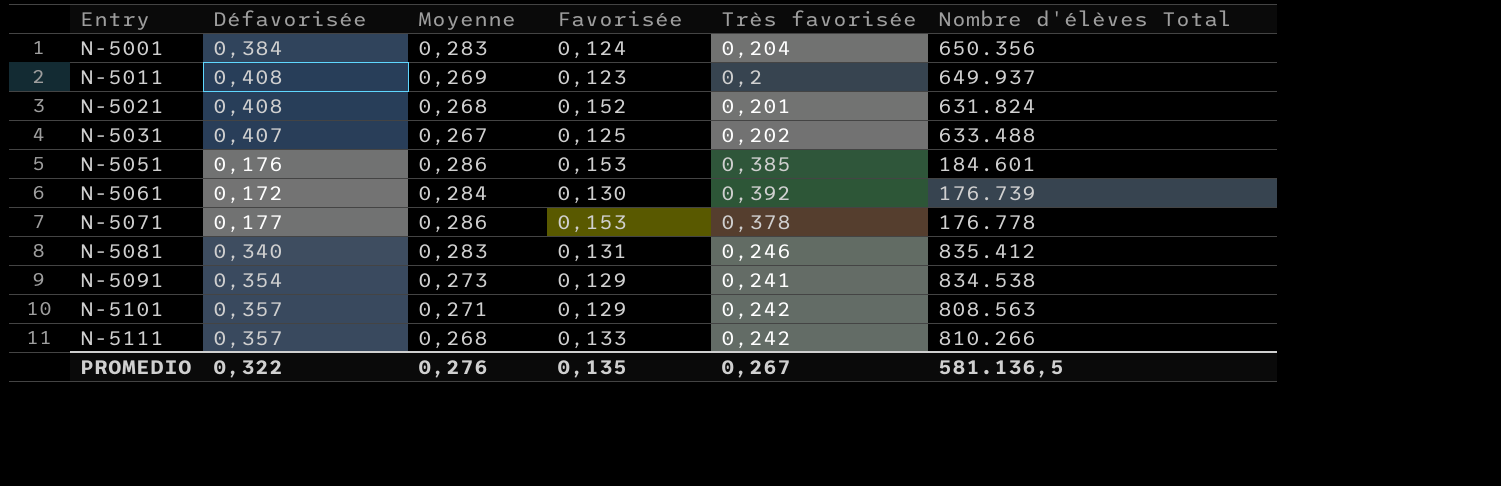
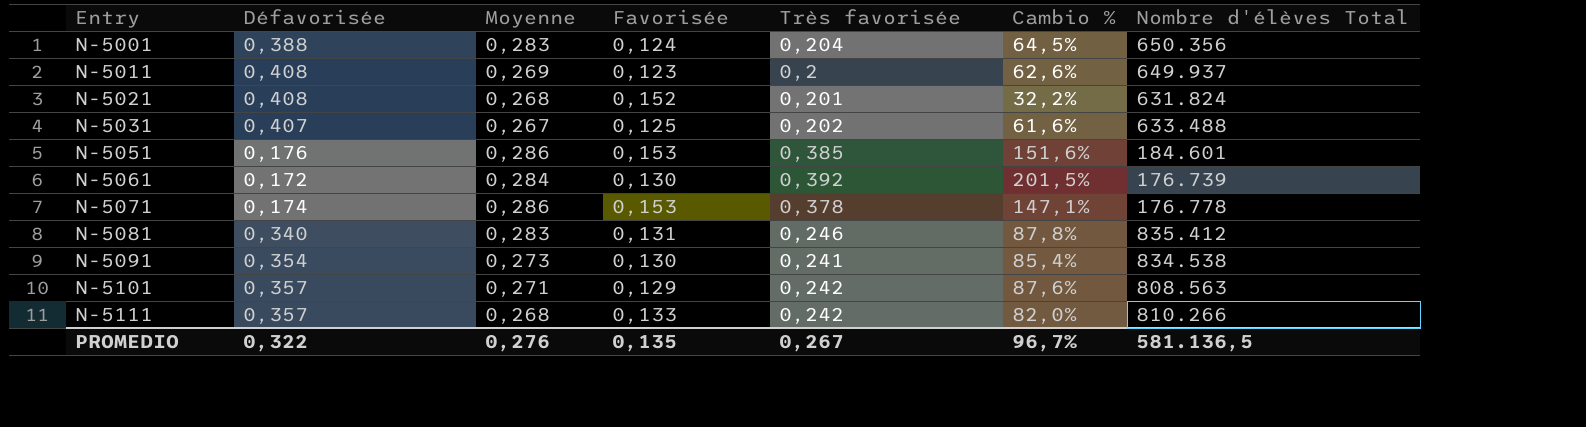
column Cambio % | formula: none -> ([Très favorisée] - [Favorisée]) / [Favorisée]
N-5001 | Défavorisée: 0,384 -> 0,388
N-5071 | Défavorisée: 0,177 -> 0,174
N-5091 | Favorisée: 0,129 -> 0,130

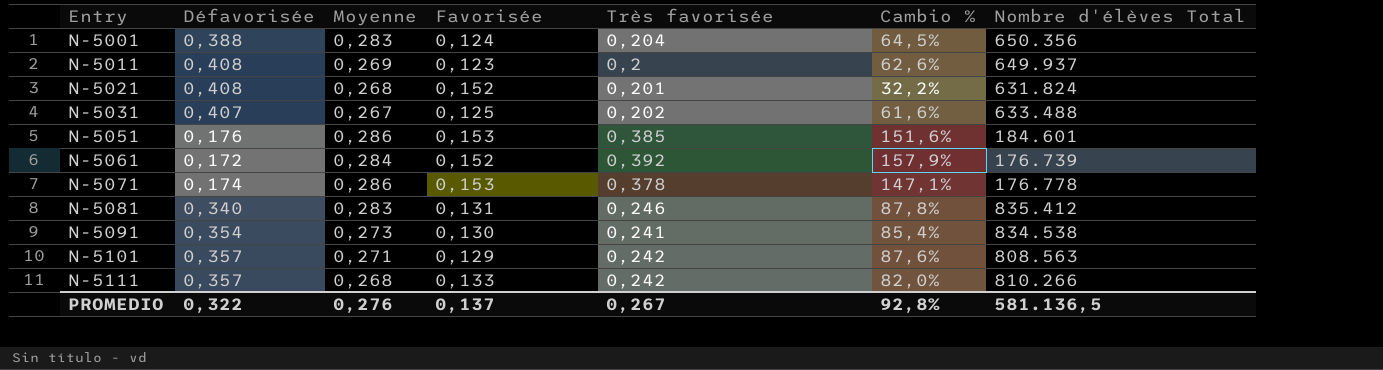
N-5061 | Favorisée: 0,130 -> 0,152
N-5061 | Cambio %: 201,5% -> 157,9%
PROMEDIO | Favorisée: 0,135 -> 0,137
PROMEDIO | Cambio %: 96,7% -> 92,8%

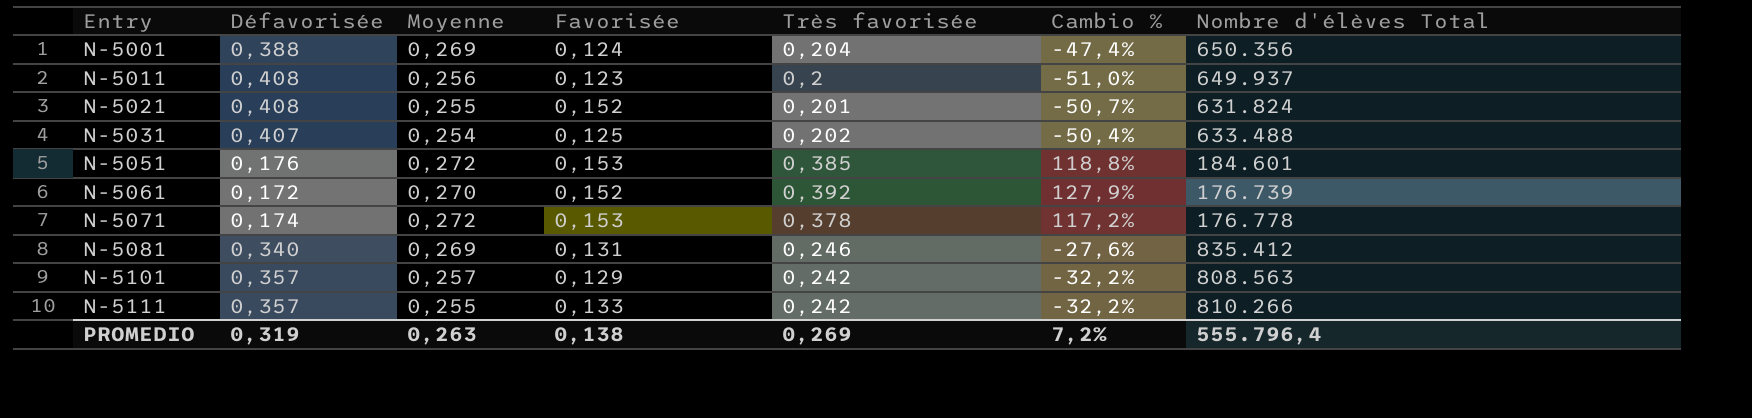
column Cambio % | formula: ([Très favorisée] - [Favorisée]) / [Favorisée] -> ([Très favorisée] - [Défavorisée]) / [Défavorisée]
row N-5091: 0,354 | 0,273 | 0,130 | 0,241 | 85,4% | 834.538 -> none
N-5001 | Moyenne: 0,283 -> 0,269
N-5011 | Moyenne: 0,269 -> 0,256
N-5021 | Moyenne: 0,268 -> 0,255
N-5031 | Moyenne: 0,267 -> 0,254
N-5051 | Moyenne: 0,286 -> 0,272
N-5061 | Moyenne: 0,284 -> 0,270
N-5071 | Moyenne: 0,286 -> 0,272
N-5081 | Moyenne: 0,283 -> 0,269
N-5101 | Moyenne: 0,271 -> 0,257
N-5111 | Moyenne: 0,268 -> 0,255
PROMEDIO | Défavorisée: 0,322 -> 0,319
PROMEDIO | Moyenne: 0,276 -> 0,263
PROMEDIO | Favorisée: 0,137 -> 0,138
PROMEDIO | Très favorisée: 0,267 -> 0,269
PROMEDIO | Cambio %: 92,8% -> 7,2%
PROMEDIO | Nombre d'élèves Total: 581.136,5 -> 555.796,4

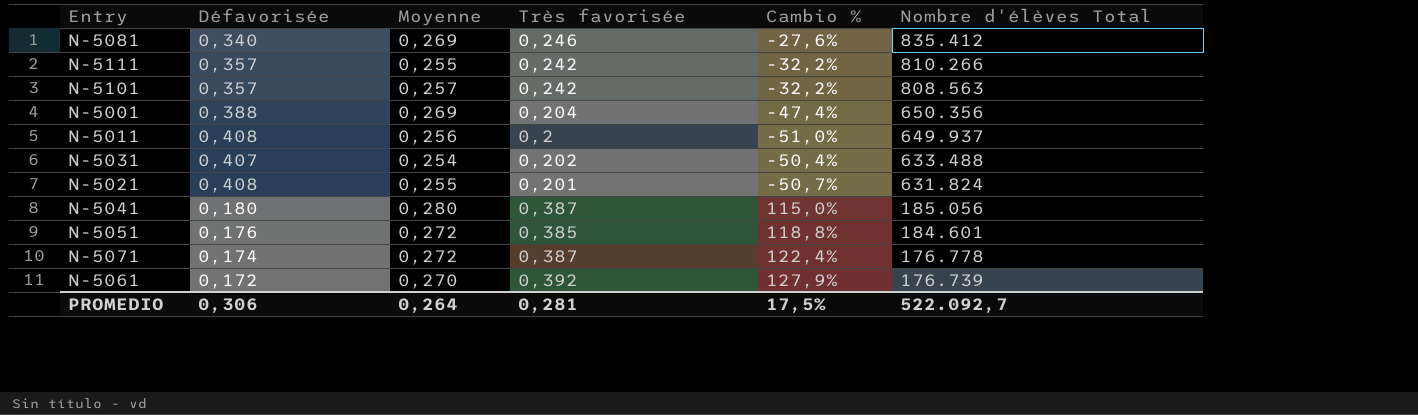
row order: Entry ascending -> Nombre d'élèves Total descending
column Favorisée | position: 4 -> none
row N-5041: none -> 0,180 | 0,280 | 0,387 | 115,0% | 185.056
N-5071 | Très favorisée: 0,378 -> 0,387
N-5071 | Cambio %: 117,2% -> 122,4%
PROMEDIO | Défavorisée: 0,319 -> 0,306
PROMEDIO | Moyenne: 0,263 -> 0,264
PROMEDIO | Très favorisée: 0,269 -> 0,281
PROMEDIO | Cambio %: 7,2% -> 17,5%
PROMEDIO | Nombre d'élèves Total: 555.796,4 -> 522.092,7

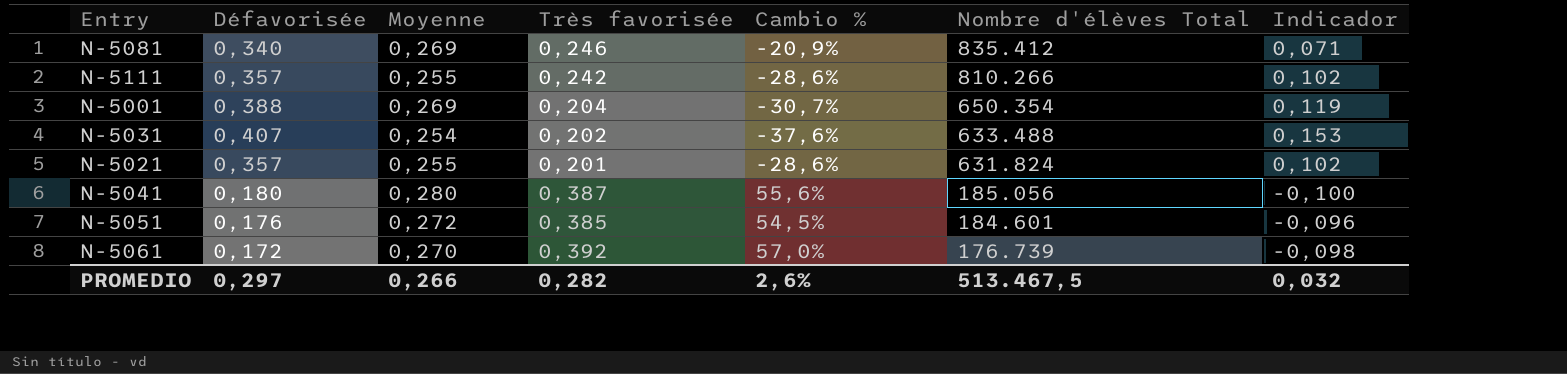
column Cambio % | formula: ([Très favorisée] - [Défavorisée]) / [Défavorisée] -> ([Moyenne] - [Défavorisée]) / [Défavorisée]
column Indicador | formula: none -> [Défavorisée] - [Moyenne]
row N-5101: 0,357 | 0,257 | 0,242 | -32,2% | 808.563 -> none
row N-5011: 0,408 | 0,256 | 0,2 | -51,0% | 649.937 -> none
row N-5071: 0,174 | 0,272 | 0,387 | 122,4% | 176.778 -> none
N-5001 | Nombre d'élèves Total: 650.356 -> 650.354
N-5021 | Défavorisée: 0,408 -> 0,357
PROMEDIO | Défavorisée: 0,306 -> 0,297
PROMEDIO | Moyenne: 0,264 -> 0,266
PROMEDIO | Très favorisée: 0,281 -> 0,282
PROMEDIO | Cambio %: 17,5% -> 2,6%
PROMEDIO | Nombre d'élèves Total: 522.092,7 -> 513.467,5

